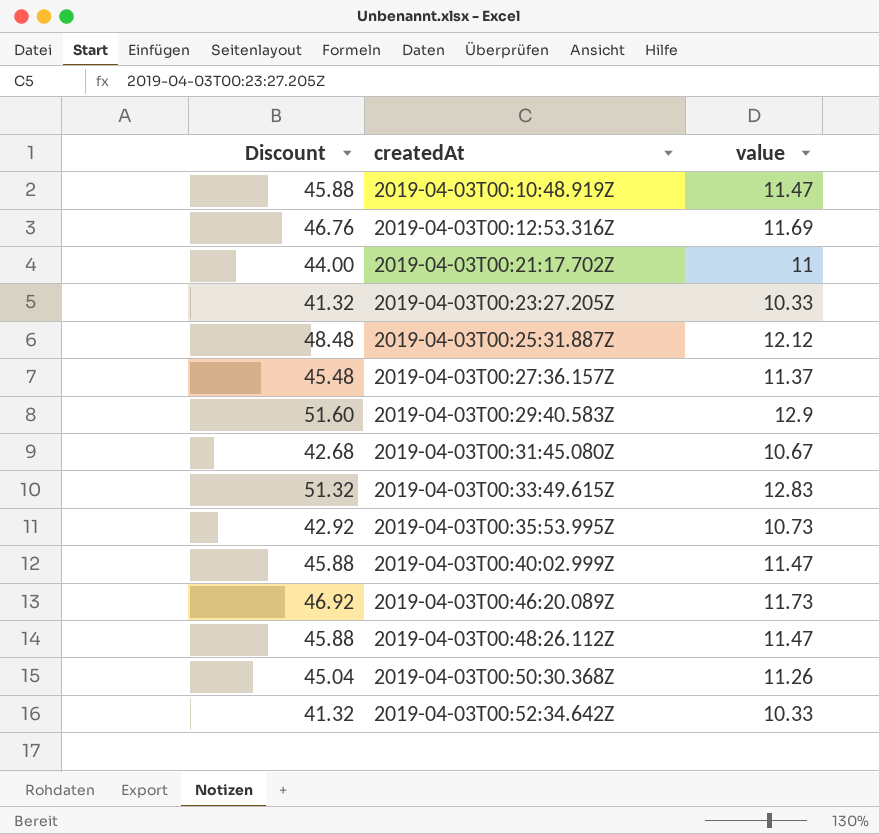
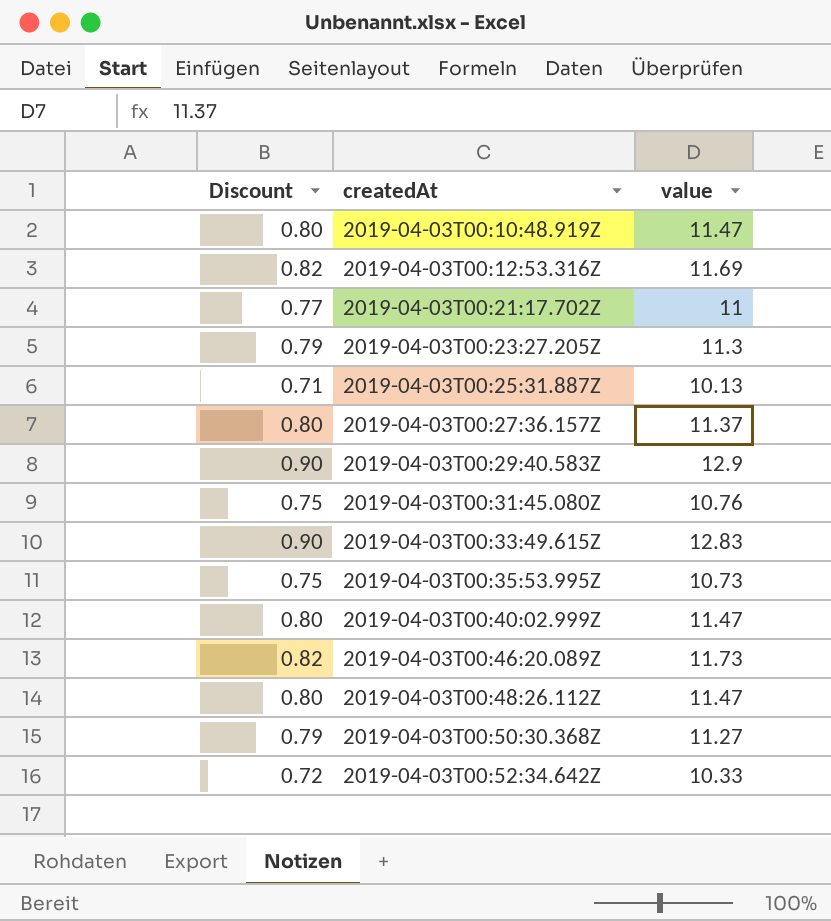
column Discount | formula: [value] * 4 -> [value] * 0.07
2019-04-03T00:23:27.205Z | value: 10.33 -> 11.3
2019-04-03T00:25:31.887Z | value: 12.12 -> 10.13
2019-04-03T00:31:45.080Z | value: 10.67 -> 10.76
2019-04-03T00:50:30.368Z | value: 11.26 -> 11.27

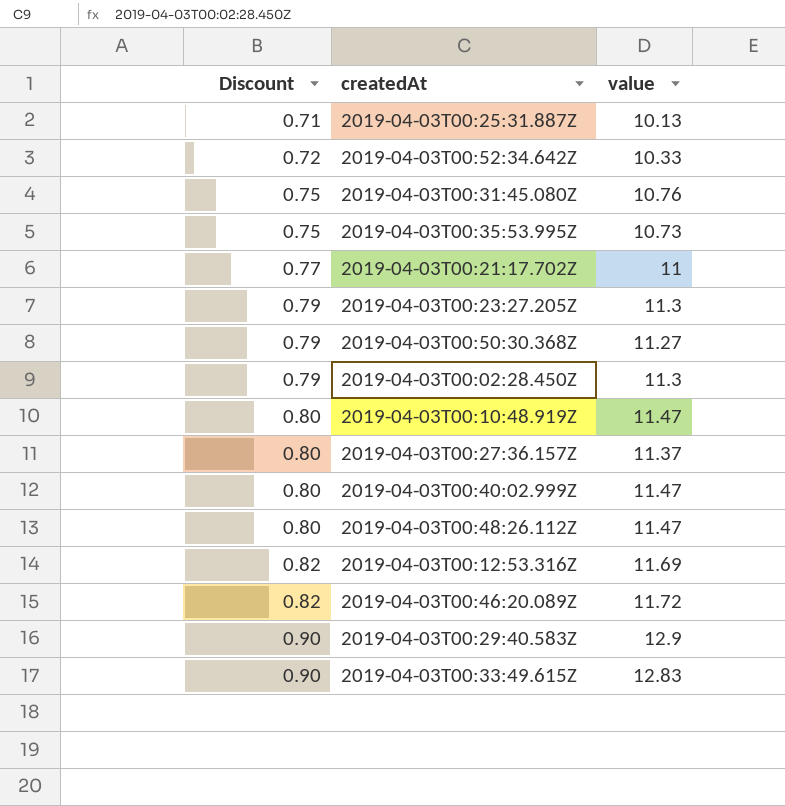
row order: createdAt ascending -> Discount ascending
row 2019-04-03T00:02:28.450Z: none -> 0.79 | 11.3
2019-04-03T00:46:20.089Z | value: 11.73 -> 11.72

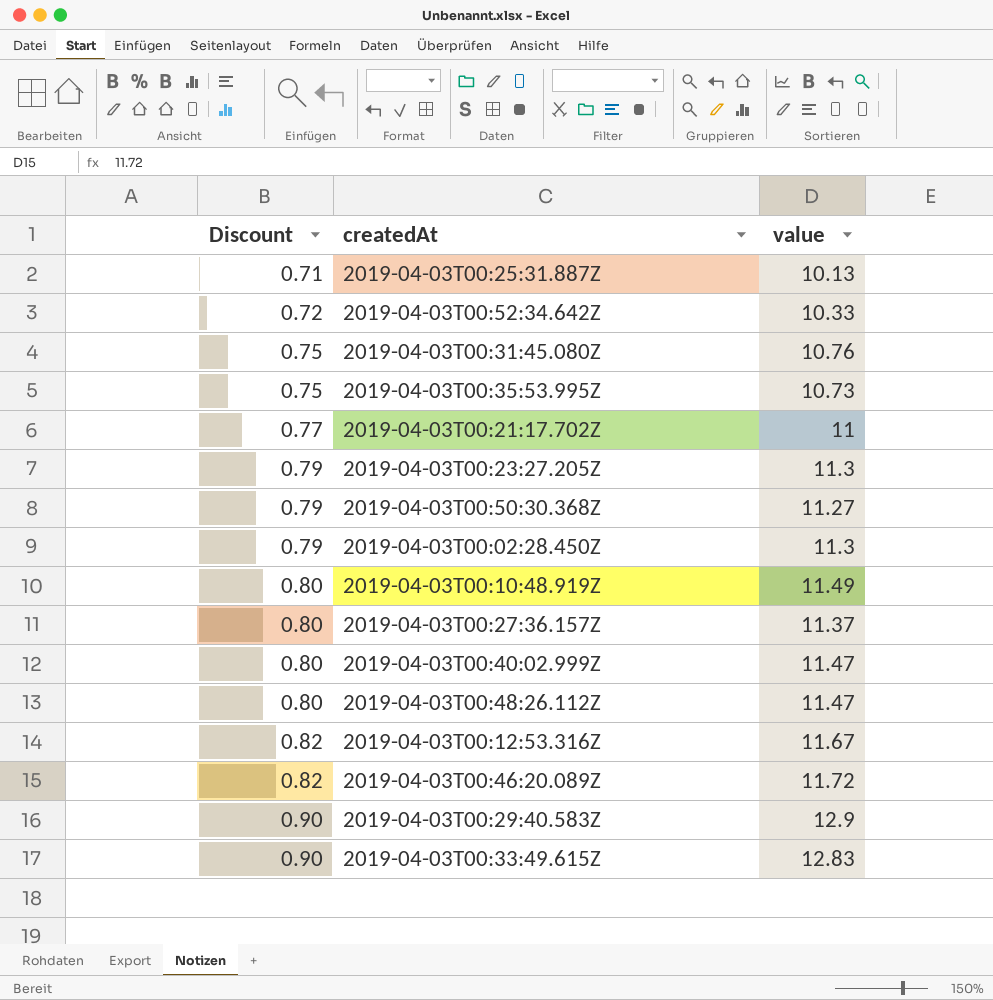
2019-04-03T00:10:48.919Z | value: 11.47 -> 11.49
2019-04-03T00:12:53.316Z | value: 11.69 -> 11.67

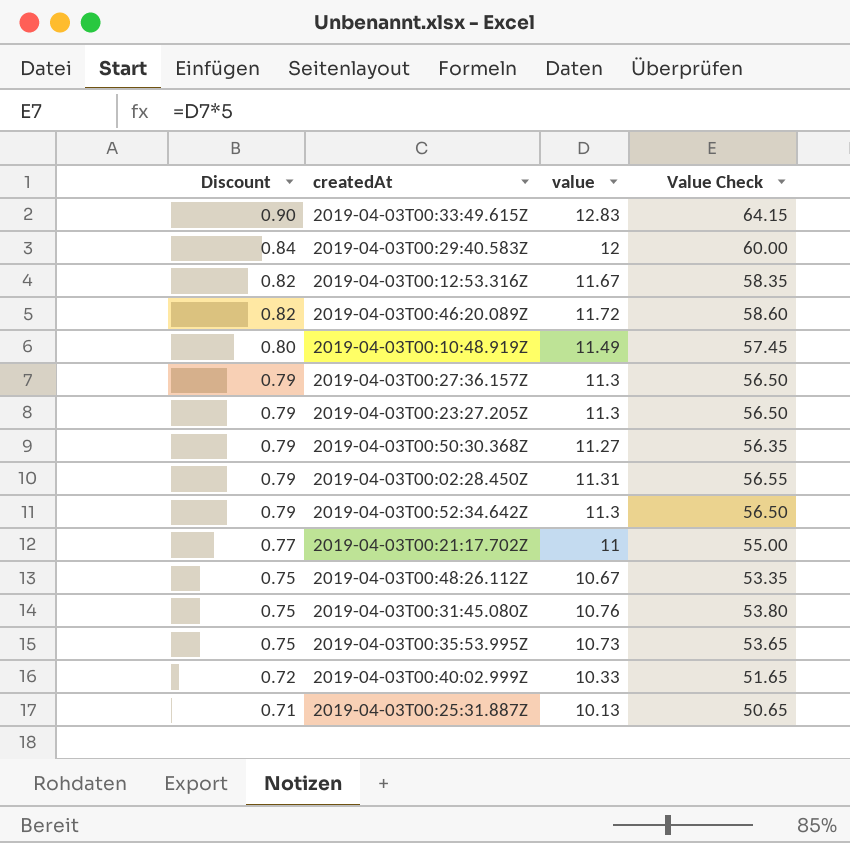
row order: Discount ascending -> Discount descending
column Value Check | formula: none -> [value] * 5
2019-04-03T00:29:40.583Z | Discount: 0.90 -> 0.84
2019-04-03T00:29:40.583Z | value: 12.9 -> 12
2019-04-03T00:27:36.157Z | Discount: 0.80 -> 0.79
2019-04-03T00:27:36.157Z | value: 11.37 -> 11.3
2019-04-03T00:02:28.450Z | value: 11.3 -> 11.31
2019-04-03T00:52:34.642Z | Discount: 0.72 -> 0.79
2019-04-03T00:52:34.642Z | value: 10.33 -> 11.3
2019-04-03T00:48:26.112Z | Discount: 0.80 -> 0.75
2019-04-03T00:48:26.112Z | value: 11.47 -> 10.67
2019-04-03T00:40:02.999Z | Discount: 0.80 -> 0.72
2019-04-03T00:40:02.999Z | value: 11.47 -> 10.33

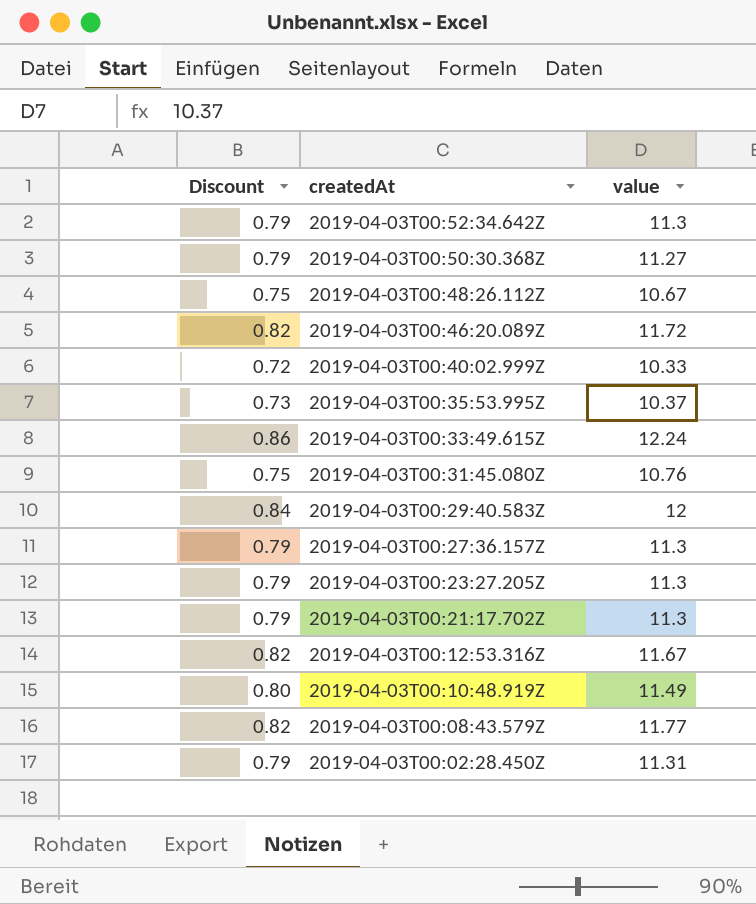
row order: Discount descending -> createdAt descending
column Value Check | formula: [value] * 5 -> none
row 2019-04-03T00:25:31.887Z: 0.71 | 10.13 | 50.65 -> none
2019-04-03T00:35:53.995Z | Discount: 0.75 -> 0.73
2019-04-03T00:35:53.995Z | value: 10.73 -> 10.37
2019-04-03T00:33:49.615Z | Discount: 0.90 -> 0.86
2019-04-03T00:33:49.615Z | value: 12.83 -> 12.24
2019-04-03T00:21:17.702Z | Discount: 0.77 -> 0.79
2019-04-03T00:21:17.702Z | value: 11 -> 11.3
row 2019-04-03T00:08:43.579Z: none -> 0.82 | 11.77

